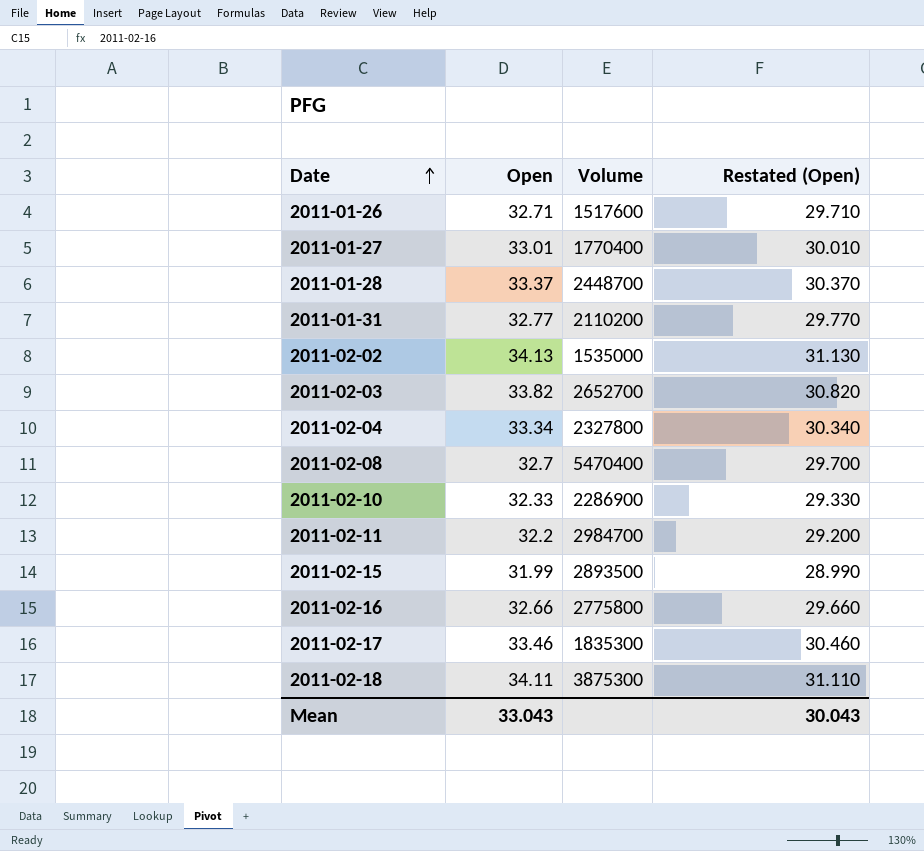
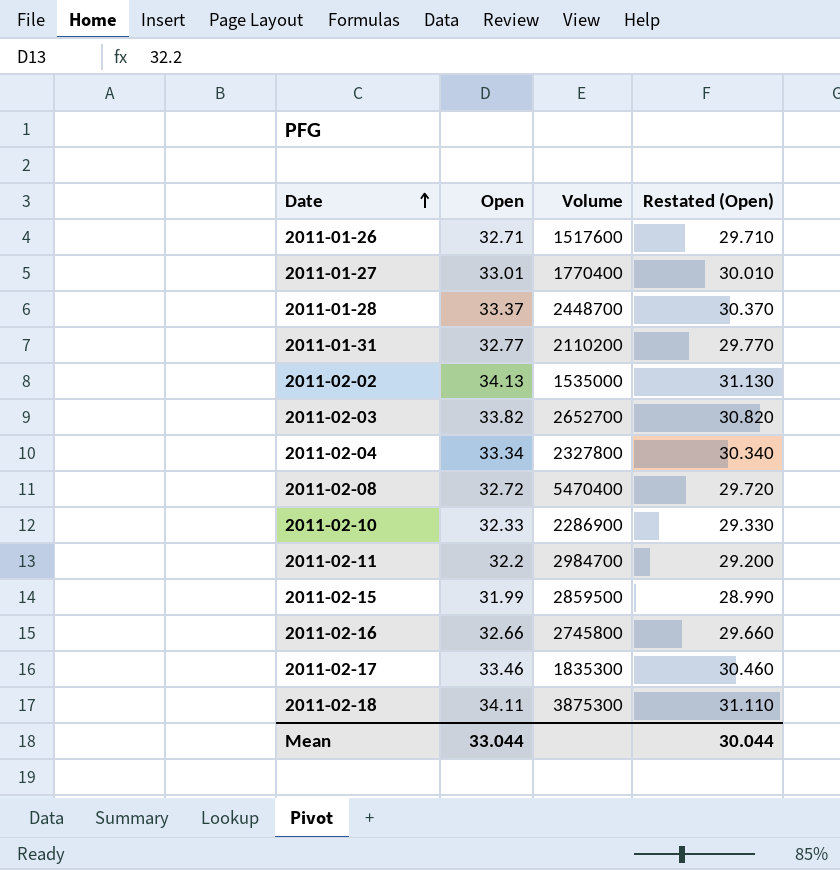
2011-02-08 | Open: 32.7 -> 32.72
2011-02-08 | Restated (Open): 29.700 -> 29.720
2011-02-15 | Volume: 2893500 -> 2859500
2011-02-16 | Volume: 2775800 -> 2745800
Mean | Open: 33.043 -> 33.044
Mean | Restated (Open): 30.043 -> 30.044

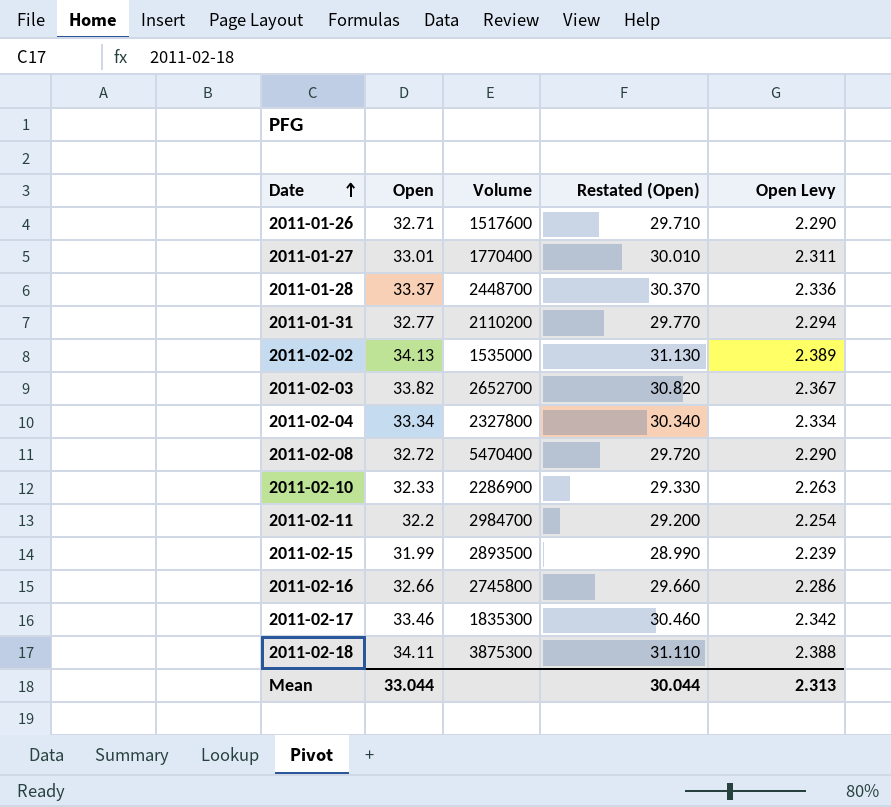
column Open Levy | formula: none -> [Open] * 0.07
2011-02-15 | Volume: 2859500 -> 2893500

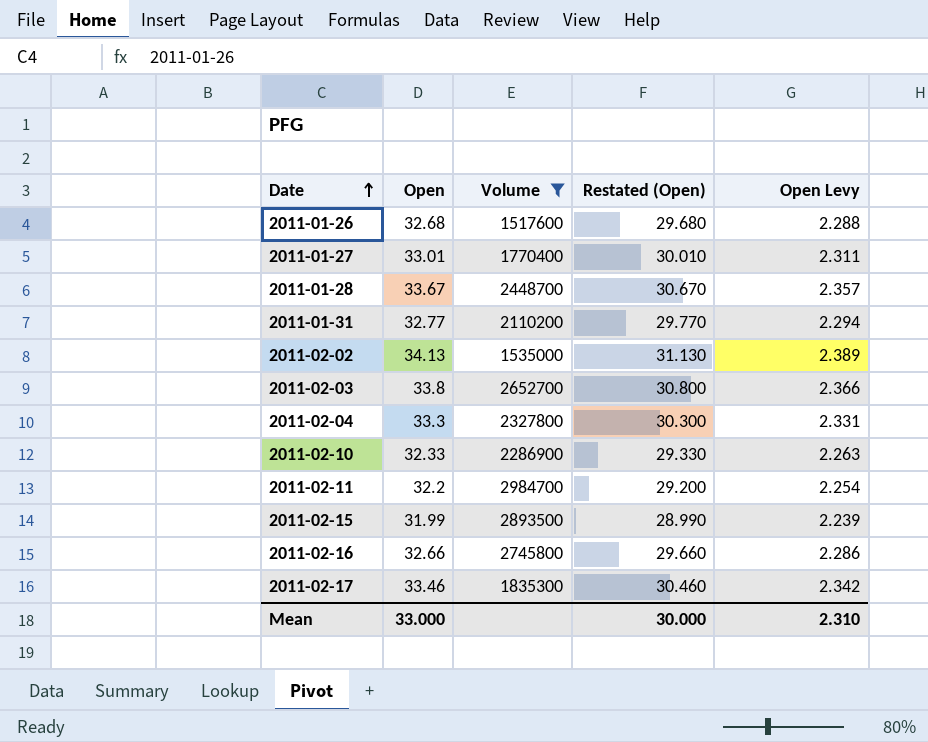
filter: none -> Volume <= 2984700
2011-01-26 | Open: 32.71 -> 32.68
2011-01-26 | Restated (Open): 29.710 -> 29.680
2011-01-26 | Open Levy: 2.290 -> 2.288
2011-01-28 | Open: 33.37 -> 33.67
2011-01-28 | Restated (Open): 30.370 -> 30.670
2011-01-28 | Open Levy: 2.336 -> 2.357
2011-02-03 | Open: 33.82 -> 33.8
2011-02-03 | Restated (Open): 30.820 -> 30.800
2011-02-03 | Open Levy: 2.367 -> 2.366
2011-02-04 | Open: 33.34 -> 33.3
2011-02-04 | Restated (Open): 30.340 -> 30.300
2011-02-04 | Open Levy: 2.334 -> 2.331
Mean | Open: 33.044 -> 33.000
Mean | Restated (Open): 30.044 -> 30.000
Mean | Open Levy: 2.313 -> 2.310

